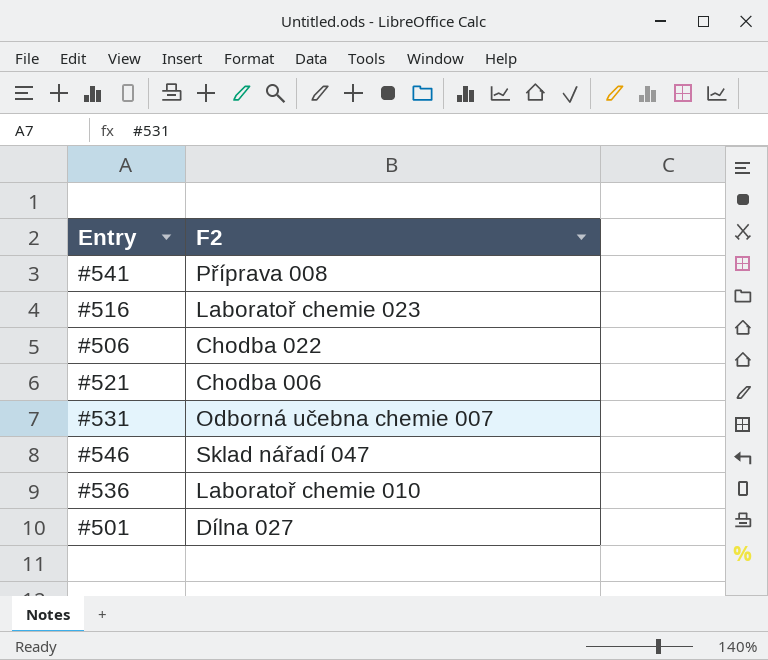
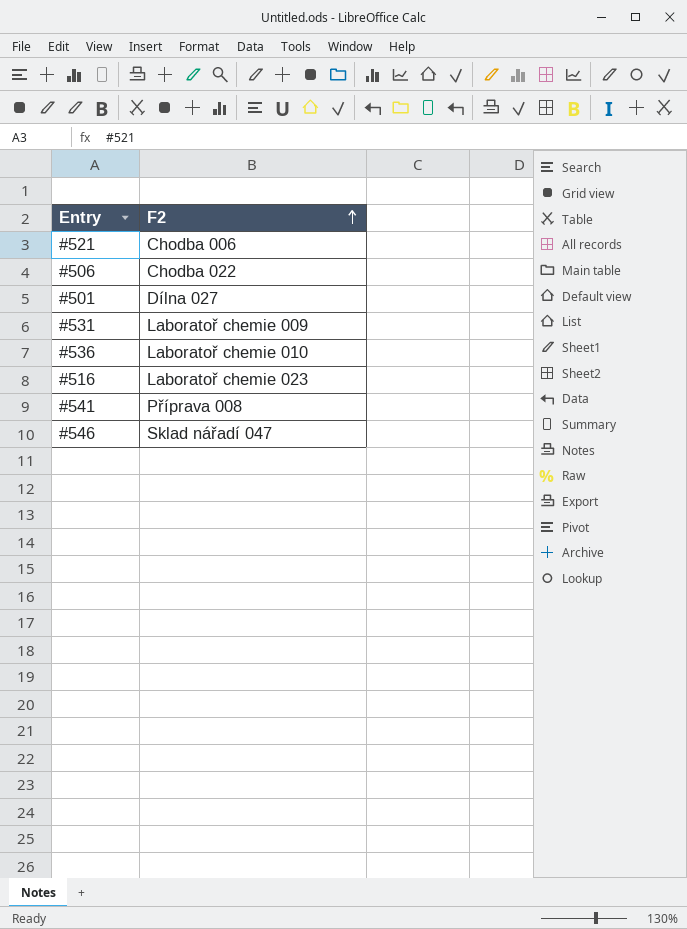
row order: none -> F2 ascending
#531 | F2: Odborná učebna chemie 007 -> Laboratoř chemie 009

